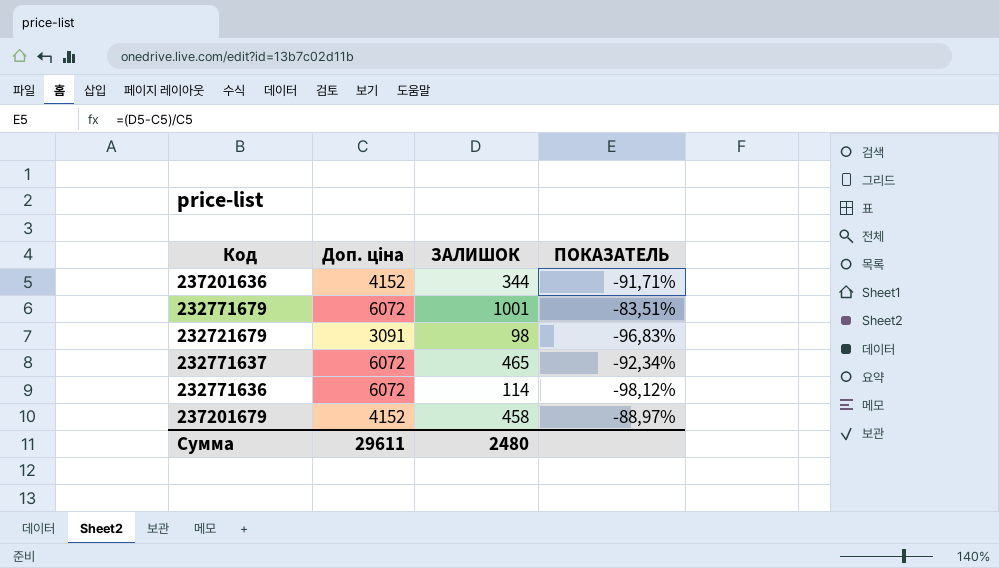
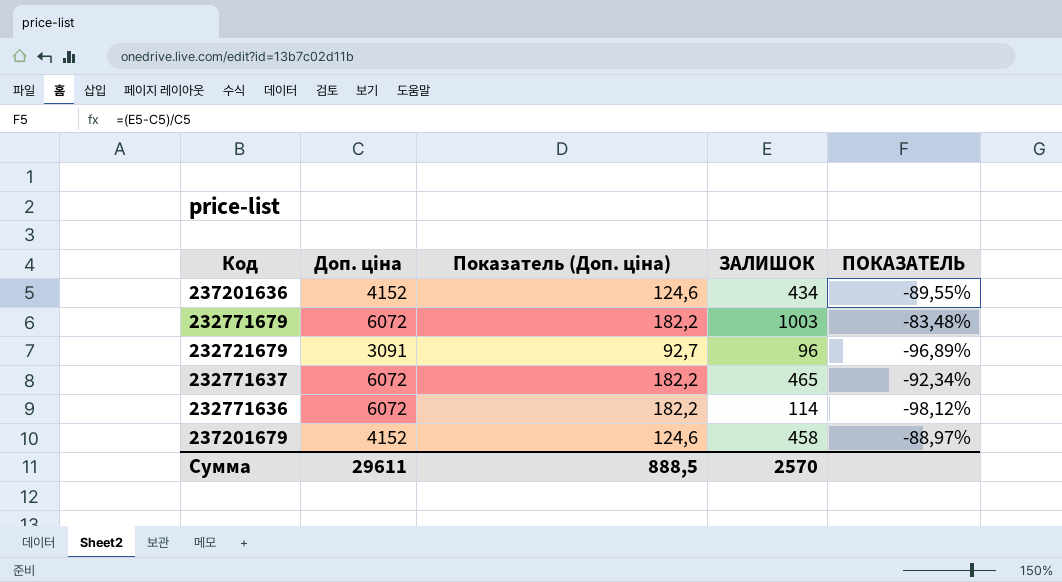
column Показатель (Доп. ціна) | formula: none -> [Доп. ціна] * 0,03
237201636 | ЗАЛИШОК: 344 -> 434
237201636 | ПОКАЗАТЕЛЬ: -91,71% -> -89,55%
232771679 | ЗАЛИШОК: 1001 -> 1003
232771679 | ПОКАЗАТЕЛЬ: -83,51% -> -83,48%
232721679 | ЗАЛИШОК: 98 -> 96
232721679 | ПОКАЗАТЕЛЬ: -96,83% -> -96,89%
Сумма | ЗАЛИШОК: 2480 -> 2570

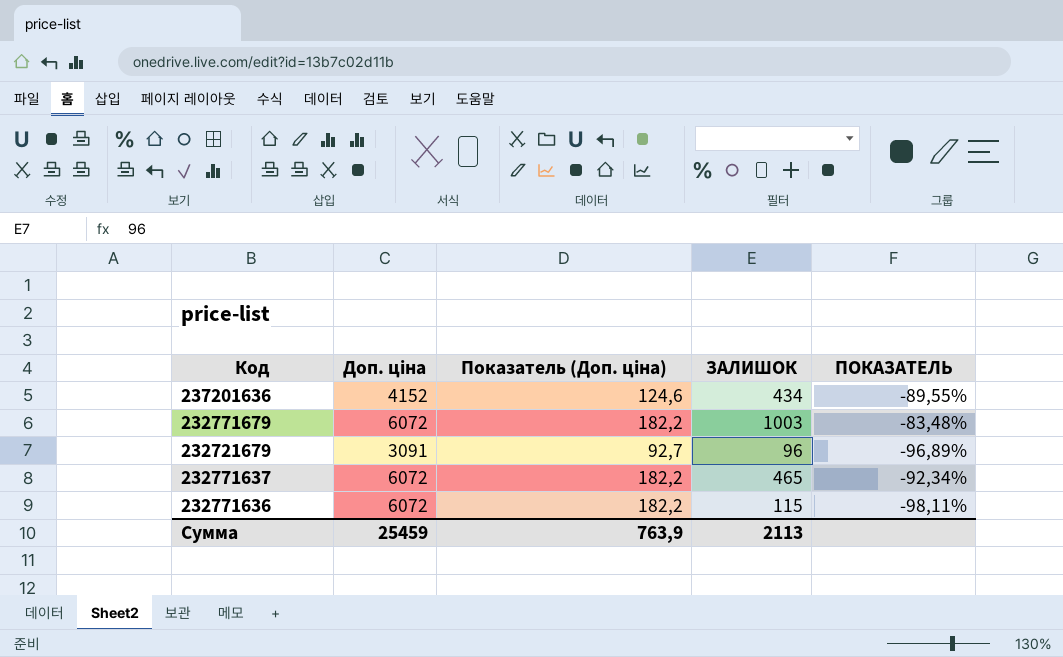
row 237201679: 4152 | 124,6 | 458 | -88,97% -> none
232771636 | ЗАЛИШОК: 114 -> 115
232771636 | ПОКАЗАТЕЛЬ: -98,12% -> -98,11%
Сумма | Доп. ціна: 29611 -> 25459
Сумма | Показатель (Доп. ціна): 888,5 -> 763,9
Сумма | ЗАЛИШОК: 2570 -> 2113

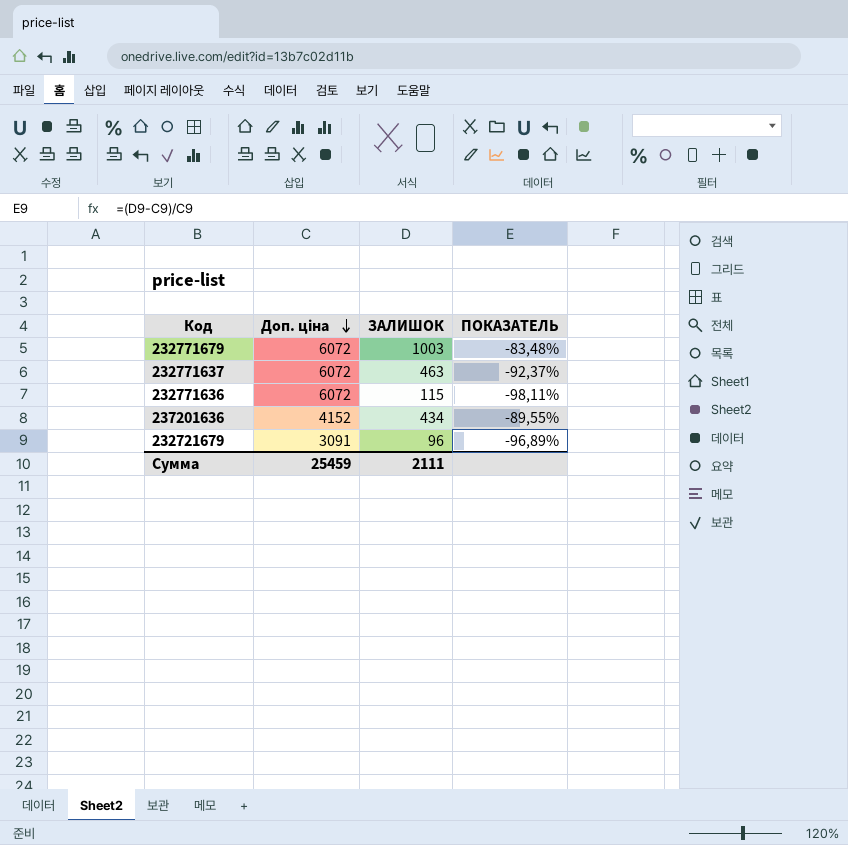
row order: none -> Доп. ціна descending
column Показатель (Доп. ціна) | formula: [Доп. ціна] * 0,03 -> none
232771637 | ЗАЛИШОК: 465 -> 463
232771637 | ПОКАЗАТЕЛЬ: -92,34% -> -92,37%
Сумма | ЗАЛИШОК: 2113 -> 2111

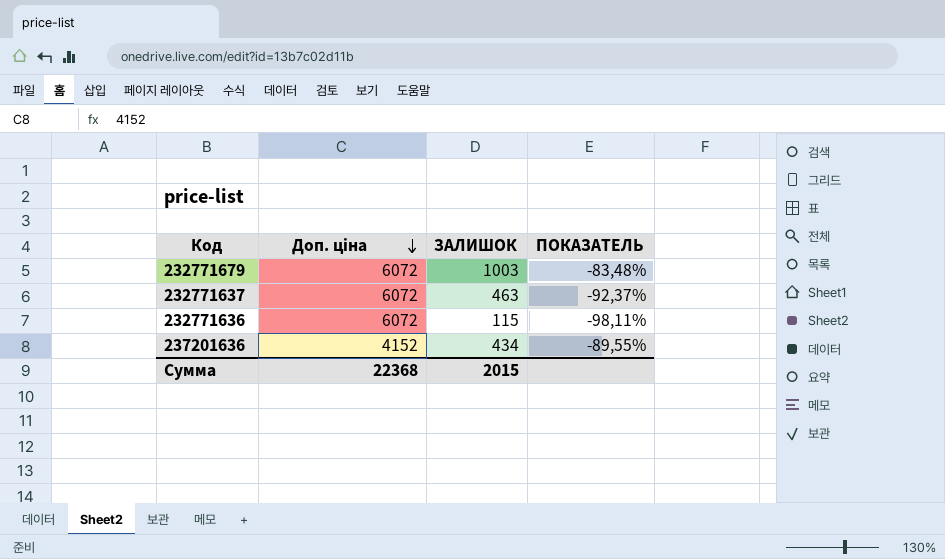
row 232721679: 3091 | 96 | -96,89% -> none
Сумма | Доп. ціна: 25459 -> 22368
Сумма | ЗАЛИШОК: 2111 -> 2015

